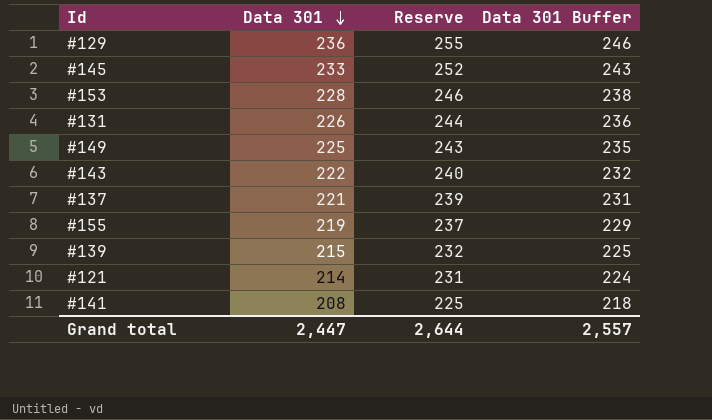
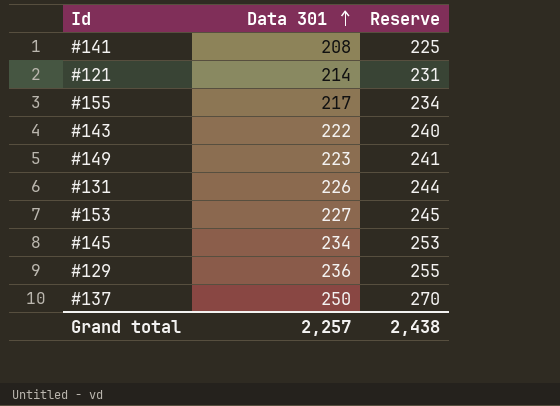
row order: Data 301 descending -> Data 301 ascending
column Data 301 Buffer | formula: [Data 301] + 10 -> none
row #139: 215 | 232 | 225 -> none
#155 | Data 301: 219 -> 217
#155 | Reserve: 237 -> 234
#149 | Data 301: 225 -> 223
#149 | Reserve: 243 -> 241
#153 | Data 301: 228 -> 227
#153 | Reserve: 246 -> 245
#145 | Data 301: 233 -> 234
#145 | Reserve: 252 -> 253
#137 | Data 301: 221 -> 250
#137 | Reserve: 239 -> 270
Grand total | Data 301: 2,447 -> 2,257
Grand total | Reserve: 2,644 -> 2,438

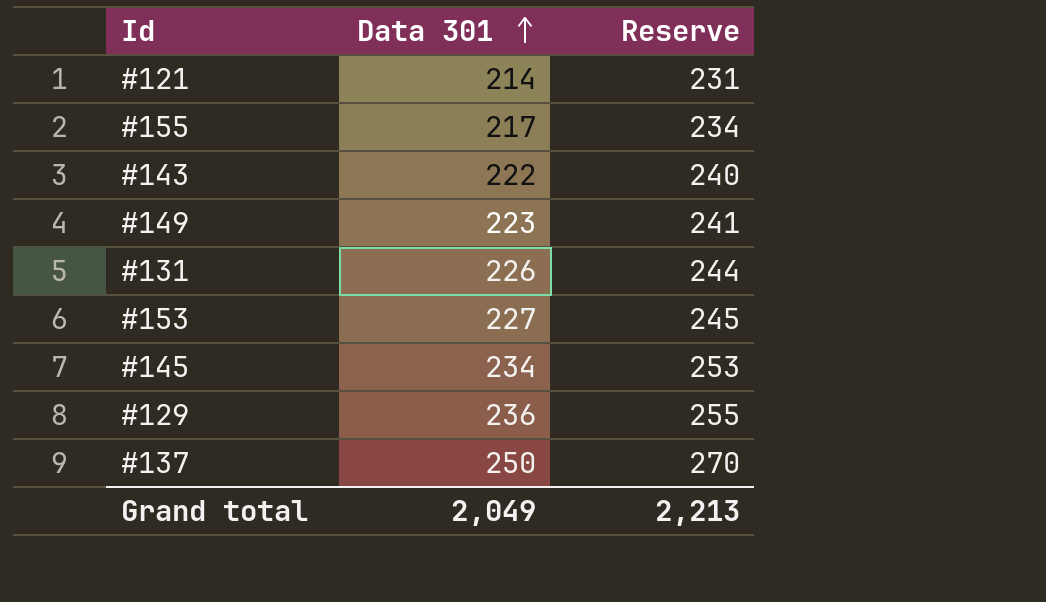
row #141: 208 | 225 -> none
Grand total | Data 301: 2,257 -> 2,049
Grand total | Reserve: 2,438 -> 2,213

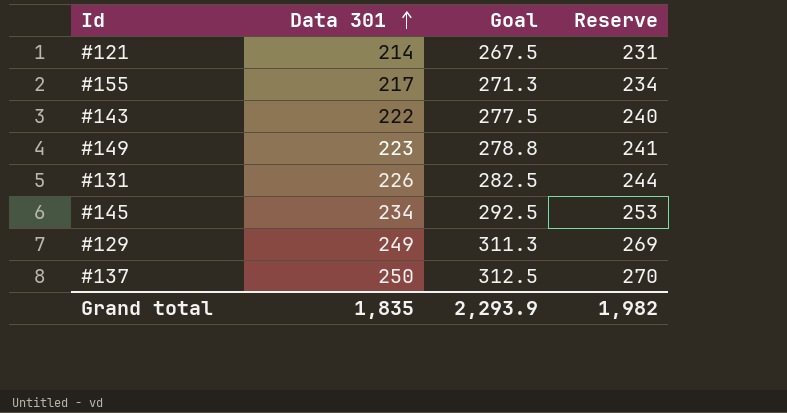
column Goal | formula: none -> [Data 301] * 1.25
row #153: 227 | 245 -> none
#129 | Data 301: 236 -> 249
#129 | Reserve: 255 -> 269
Grand total | Data 301: 2,049 -> 1,835
Grand total | Reserve: 2,213 -> 1,982

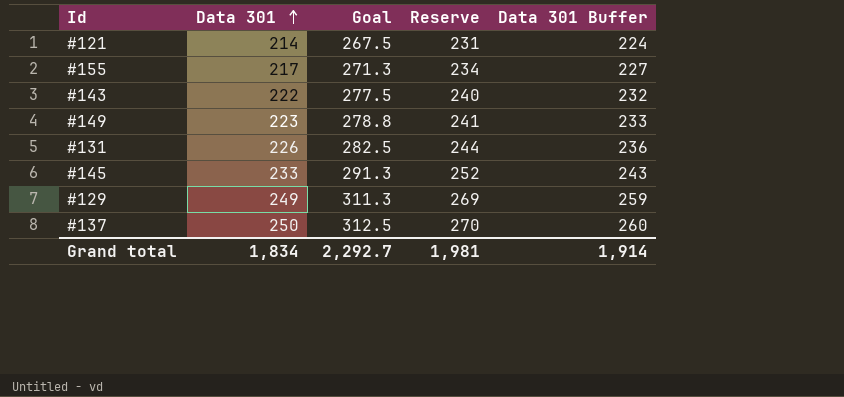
column Data 301 Buffer | formula: none -> [Data 301] + 10
#145 | Data 301: 234 -> 233
#145 | Goal: 292.5 -> 291.3
#145 | Reserve: 253 -> 252
Grand total | Data 301: 1,835 -> 1,834
Grand total | Goal: 2,293.9 -> 2,292.7
Grand total | Reserve: 1,982 -> 1,981

